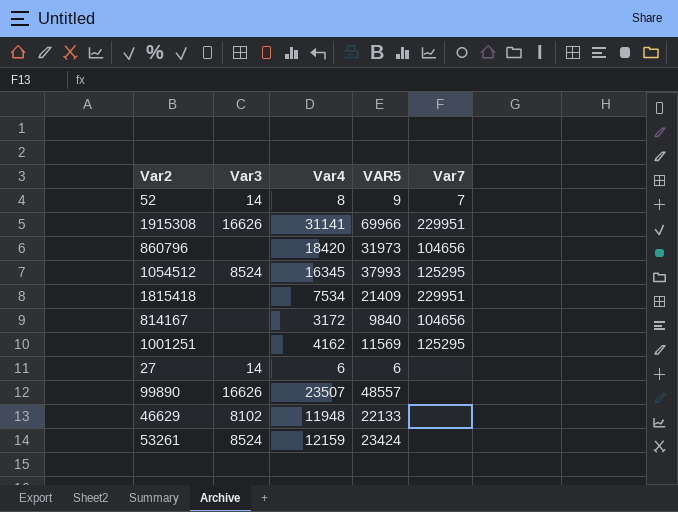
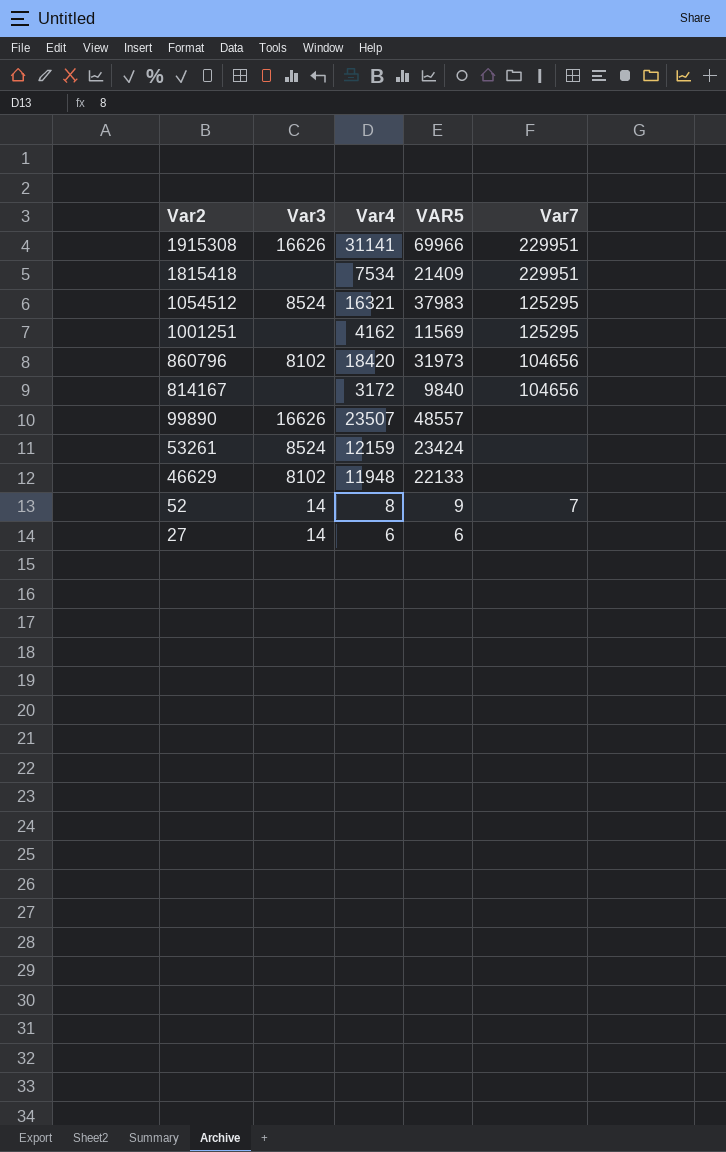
row order: none -> Var2 descending
1054512 | Var4: 16345 -> 16321
1054512 | VAR5: 37993 -> 37983
860796 | Var3: none -> 8102

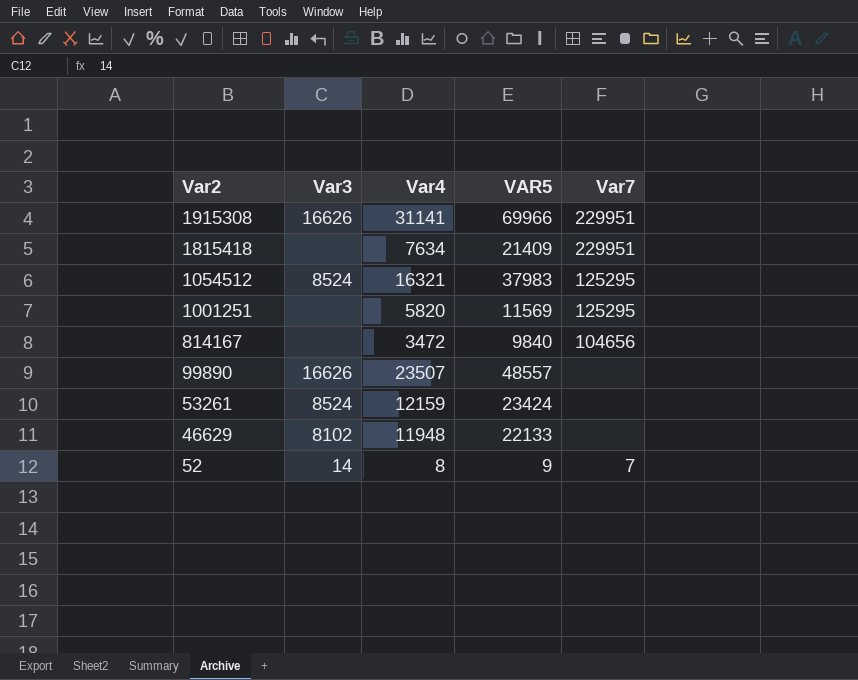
row 860796: 8102 | 18420 | 31973 | 104656 -> none
row 27: 14 | 6 | 6 | none -> none
1815418 | Var4: 7534 -> 7634
1001251 | Var4: 4162 -> 5820
814167 | Var4: 3172 -> 3472

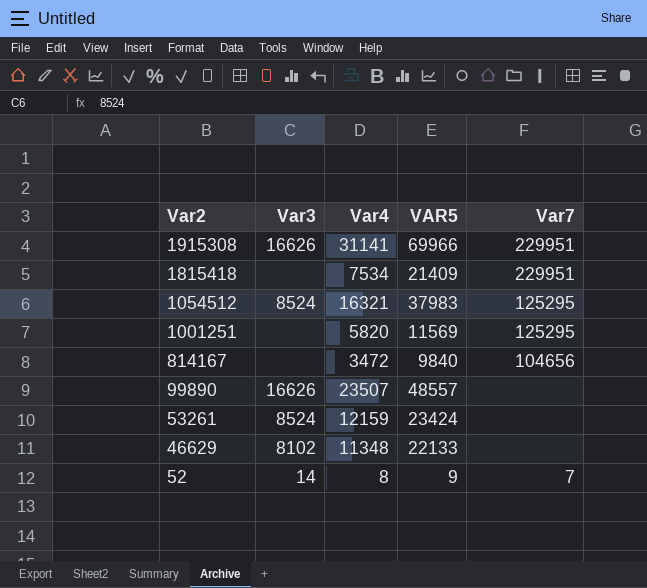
1815418 | Var4: 7634 -> 7534
46629 | Var4: 11948 -> 11348

